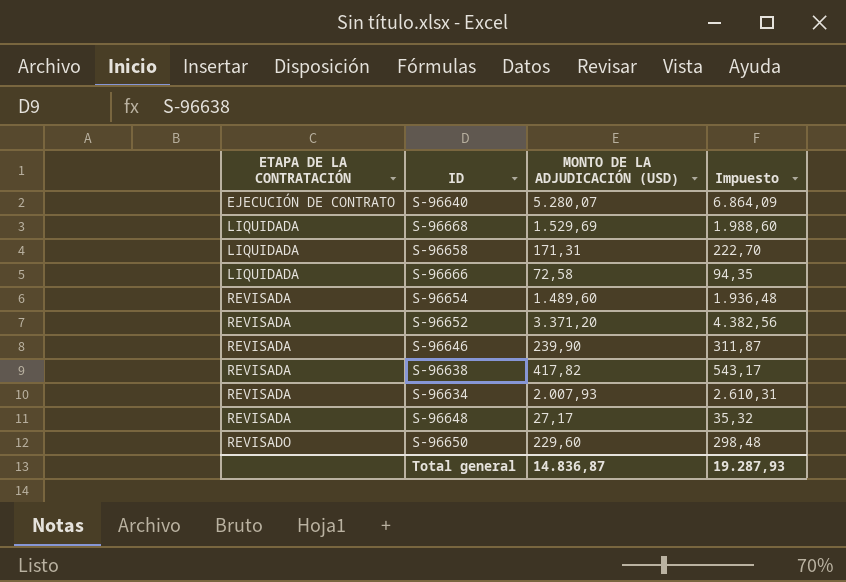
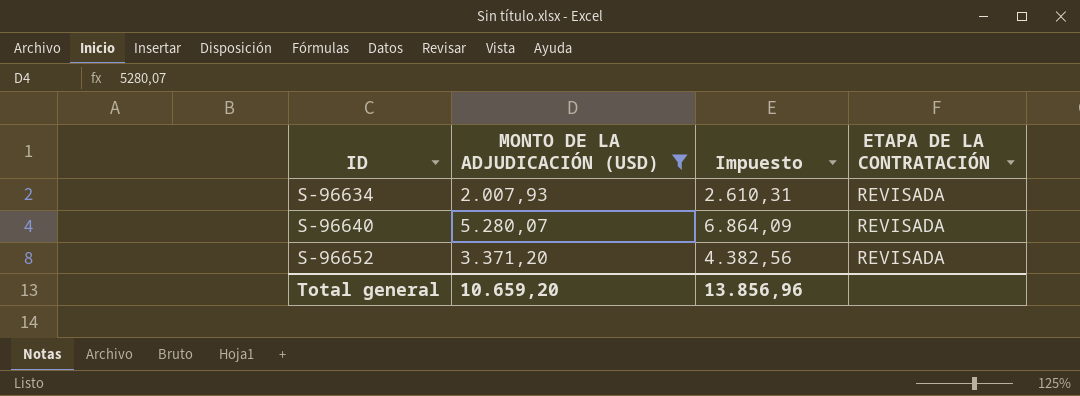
filter: none -> MONTO DE LA ADJUDICACIÓN (USD) >= 2.007,93
row order: ETAPA DE LA CONTRATACIÓN ascending -> ID ascending
column ETAPA DE LA CONTRATACIÓN | position: 1 -> 4
S-96640 | ETAPA DE LA CONTRATACIÓN: EJECUCIÓN DE CONTRATO -> REVISADA
Total general | MONTO DE LA ADJUDICACIÓN (USD): 14.836,87 -> 10.659,20
Total general | Impuesto: 19.287,93 -> 13.856,96

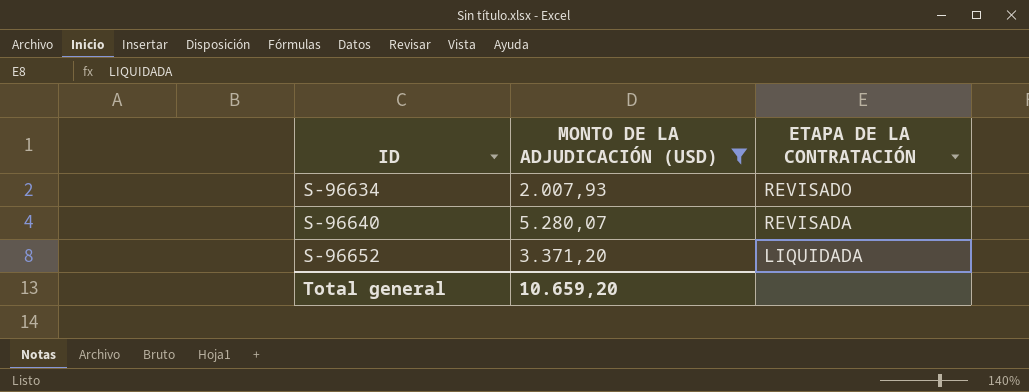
column Impuesto | formula: [MONTO DE LA ADJUDICACIÓN (USD)] * 1,3 -> none
S-96634 | ETAPA DE LA CONTRATACIÓN: REVISADA -> REVISADO
S-96652 | ETAPA DE LA CONTRATACIÓN: REVISADA -> LIQUIDADA

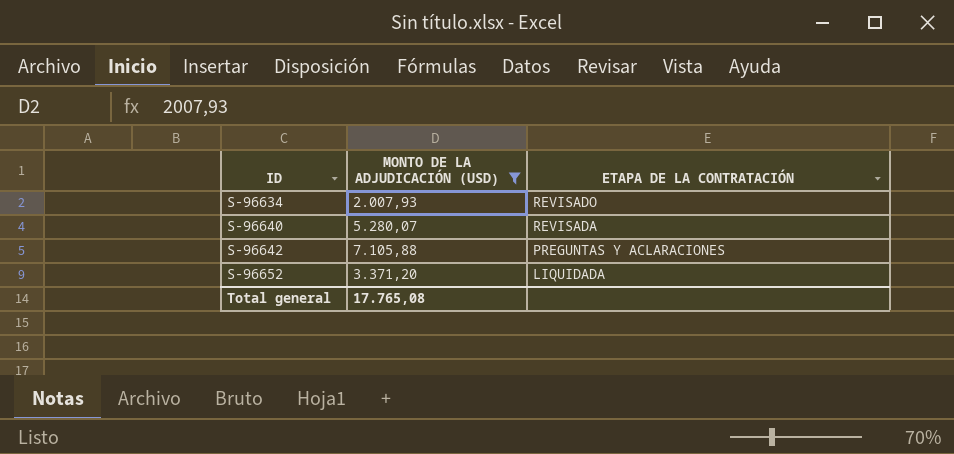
row S-96642: none -> 7.105,88 | PREGUNTAS Y ACLARACIONES
Total general | MONTO DE LA ADJUDICACIÓN (USD): 10.659,20 -> 17.765,08

